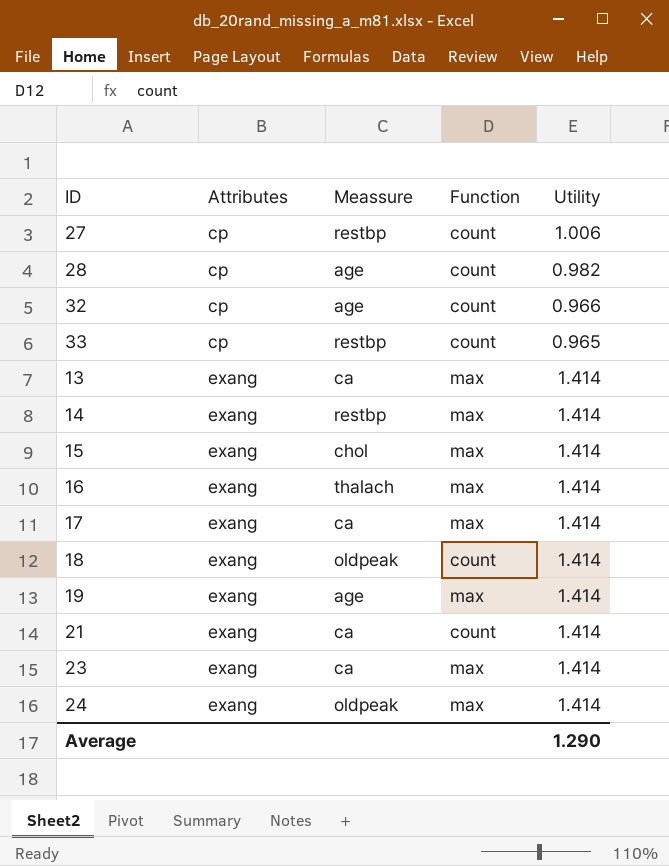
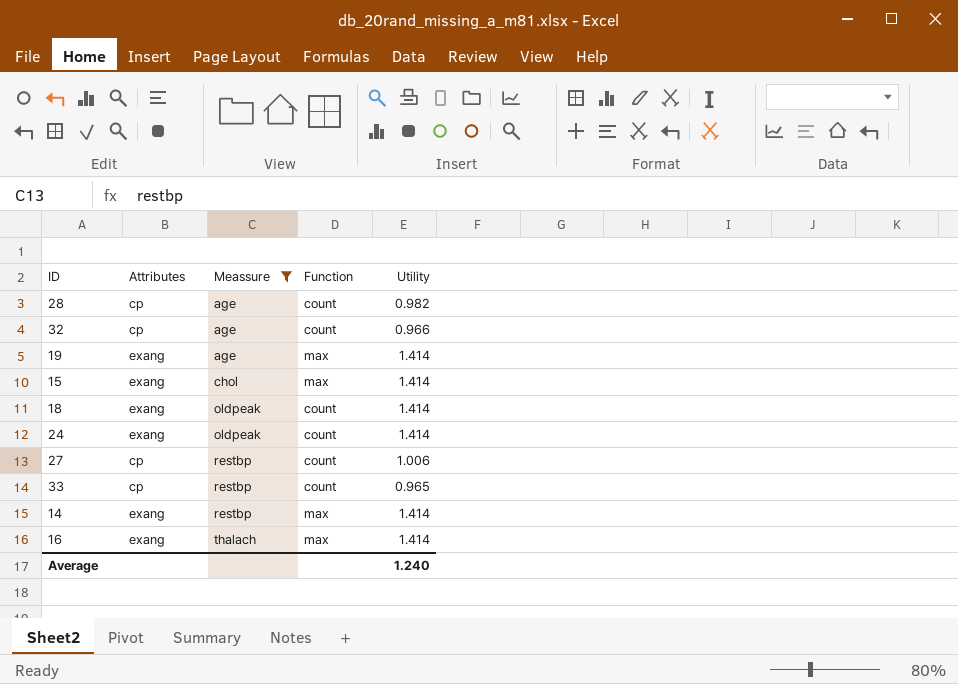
filter: none -> Meassure != ca
row order: Attributes ascending -> Meassure ascending
24 | Function: max -> count
Average | Utility: 1.290 -> 1.240

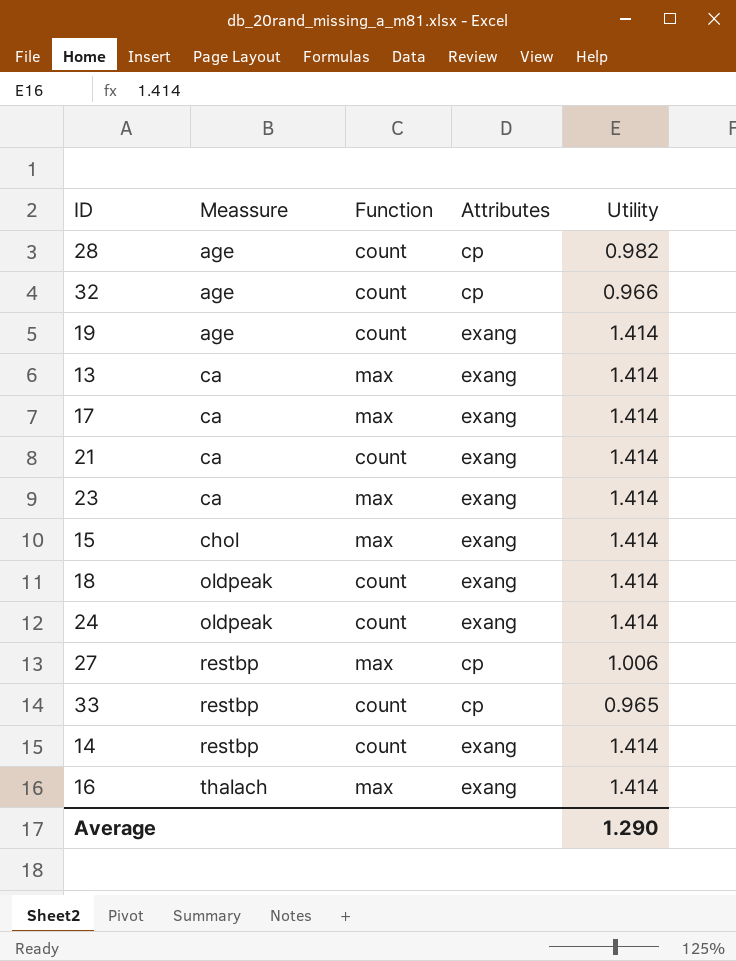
filter: Meassure != ca -> none
column Attributes | position: 2 -> 4
19 | Function: max -> count
27 | Function: count -> max
14 | Function: max -> count
Average | Utility: 1.240 -> 1.290

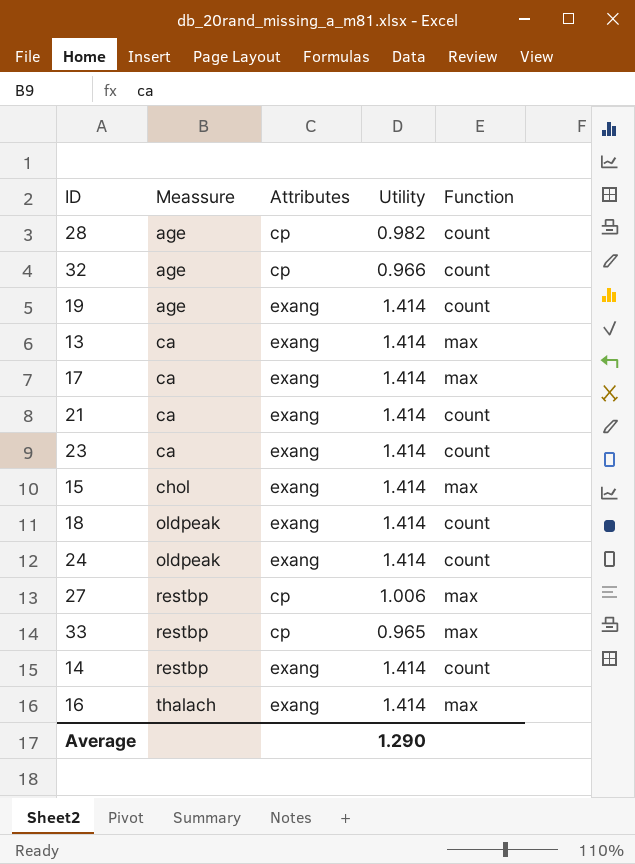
column Function | position: 3 -> 5
23 | Function: max -> count
33 | Function: count -> max

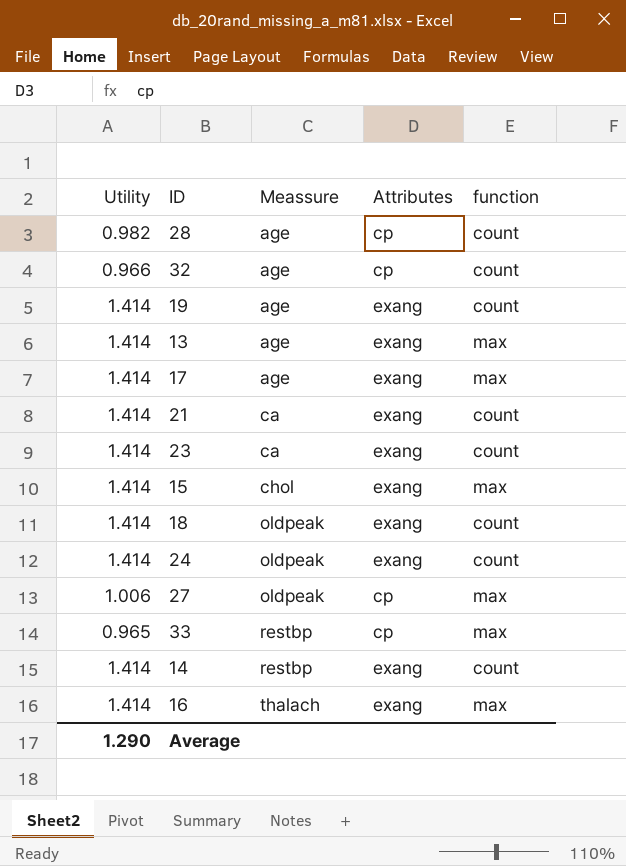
column Utility | position: 4 -> 1
column name: Function -> function
13 | Meassure: ca -> age
17 | Meassure: ca -> age
27 | Meassure: restbp -> oldpeak

